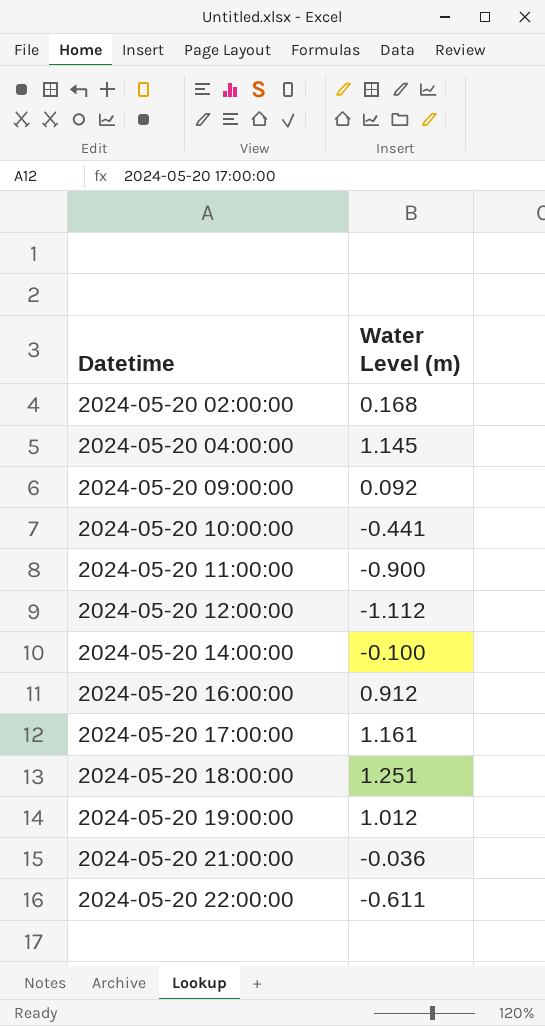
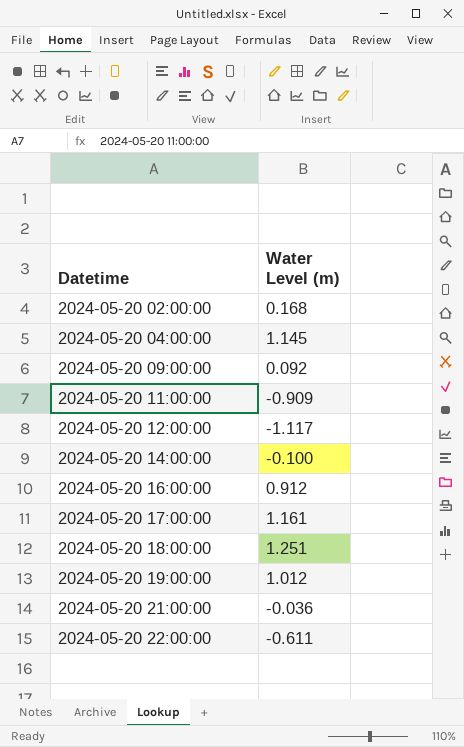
row 2024-05-20 10:00:00: -0.441 -> none
2024-05-20 11:00:00 | Water Level (m): -0.900 -> -0.909
2024-05-20 12:00:00 | Water Level (m): -1.112 -> -1.117

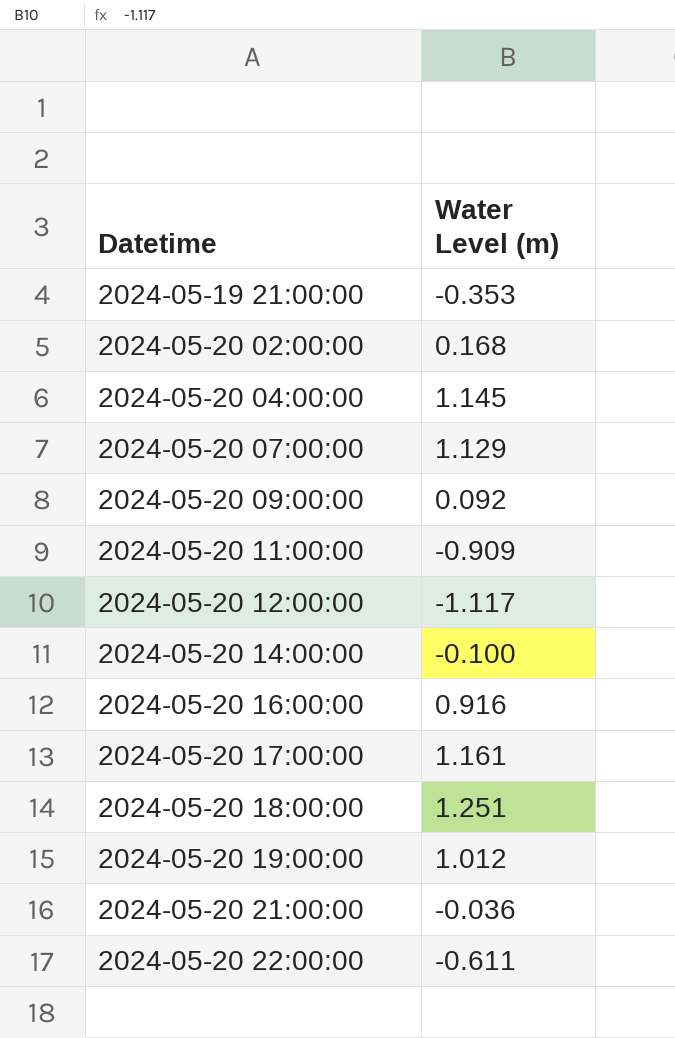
row 2024-05-19 21:00:00: none -> -0.353
row 2024-05-20 07:00:00: none -> 1.129
2024-05-20 16:00:00 | Water Level (m): 0.912 -> 0.916

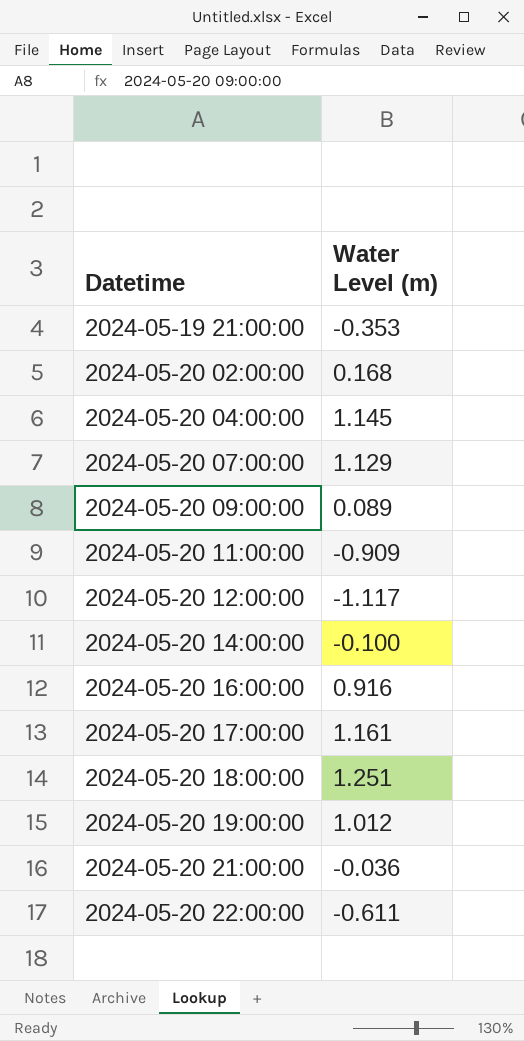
2024-05-20 09:00:00 | Water Level (m): 0.092 -> 0.089

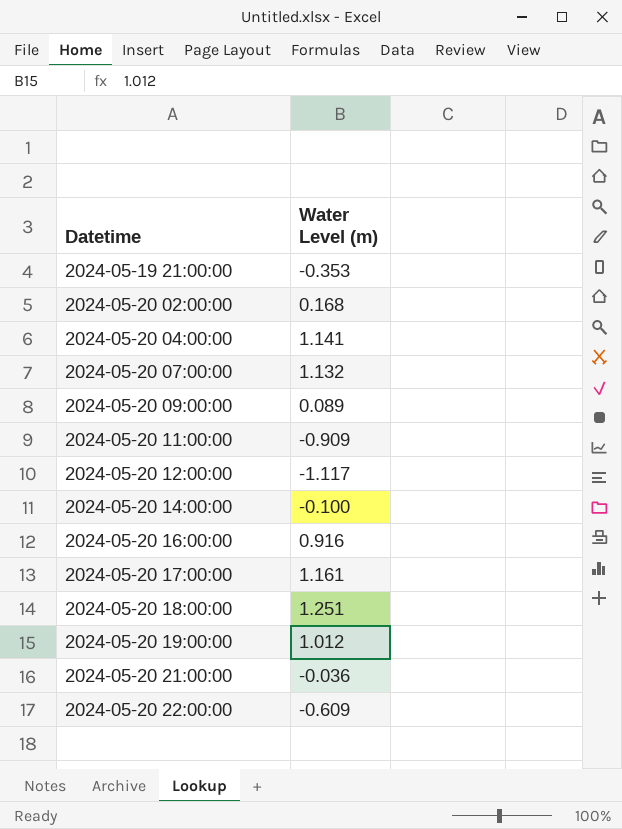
2024-05-20 04:00:00 | Water Level (m): 1.145 -> 1.141
2024-05-20 07:00:00 | Water Level (m): 1.129 -> 1.132
2024-05-20 22:00:00 | Water Level (m): -0.611 -> -0.609

